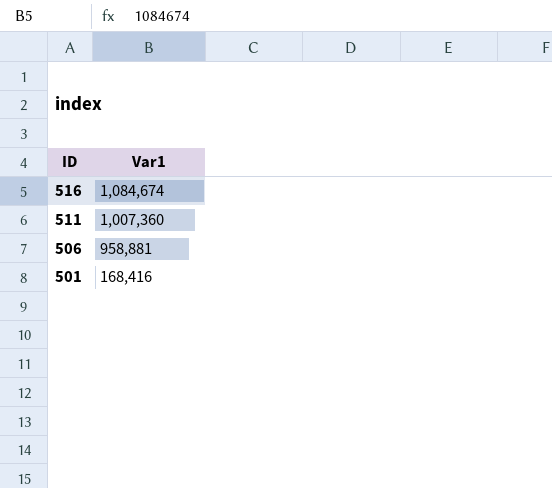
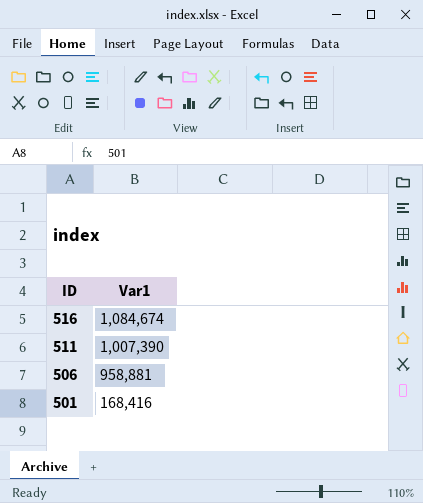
511 | Var1: 1,007,360 -> 1,007,390

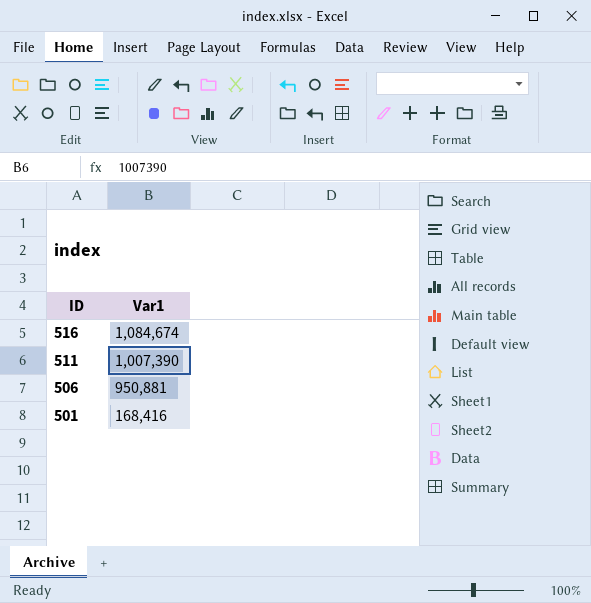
506 | Var1: 958,881 -> 950,881

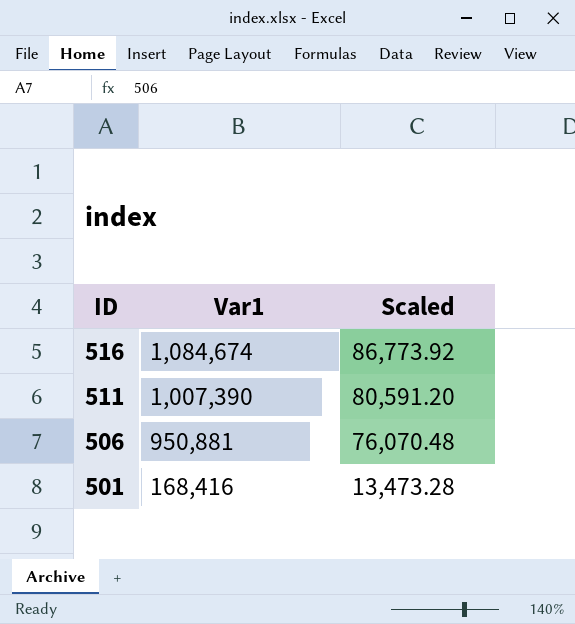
column Scaled | formula: none -> [Var1] * 0.08

